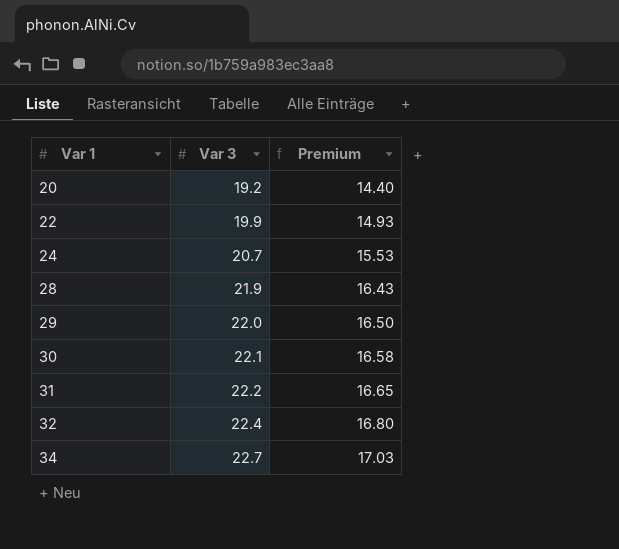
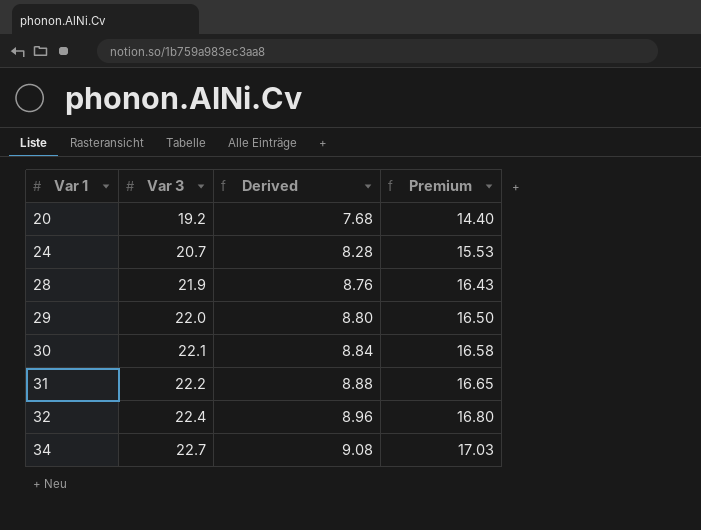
column Derived | formula: none -> [Var 3] * 0.4
row 22: 19.9 | 14.93 -> none

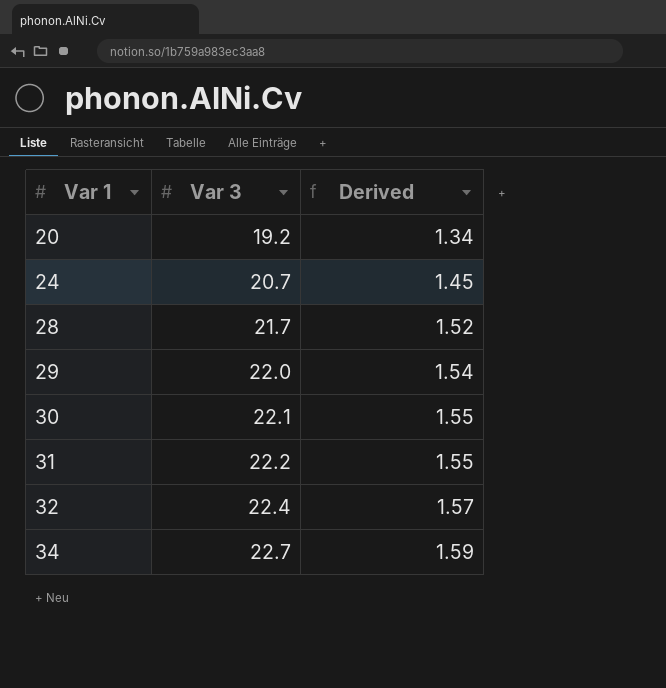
column Premium | formula: [Var 3] * 0.75 -> none
column Derived | formula: [Var 3] * 0.4 -> [Var 3] * 0.07
28 | Var 3: 21.9 -> 21.7

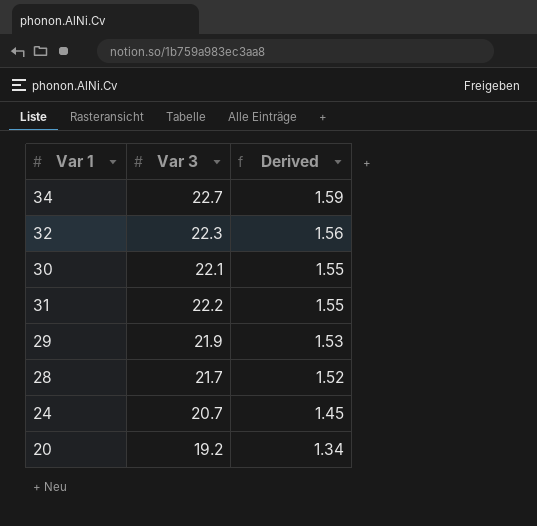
row order: Var 1 ascending -> Derived descending
32 | Var 3: 22.4 -> 22.3
32 | Derived: 1.57 -> 1.56
29 | Var 3: 22.0 -> 21.9
29 | Derived: 1.54 -> 1.53

